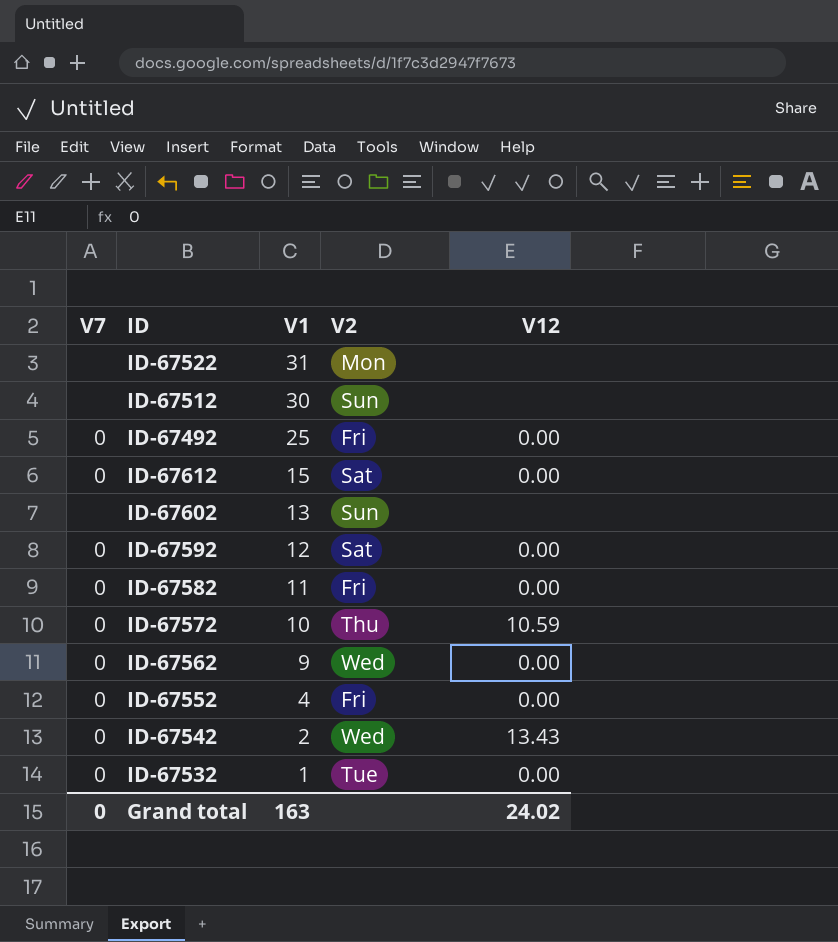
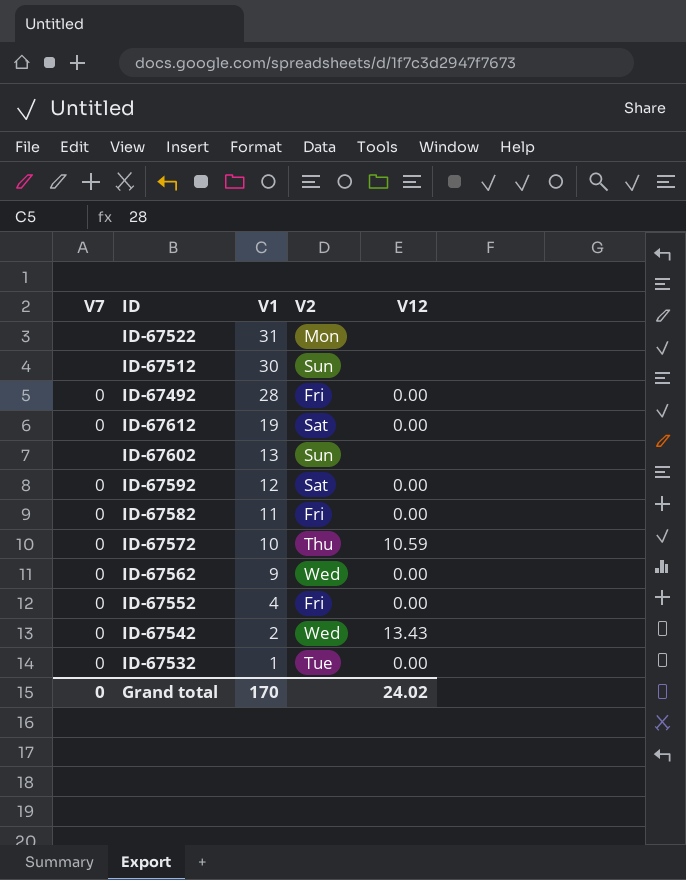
ID-67492 | V1: 25 -> 28
ID-67612 | V1: 15 -> 19
Grand total | V1: 163 -> 170

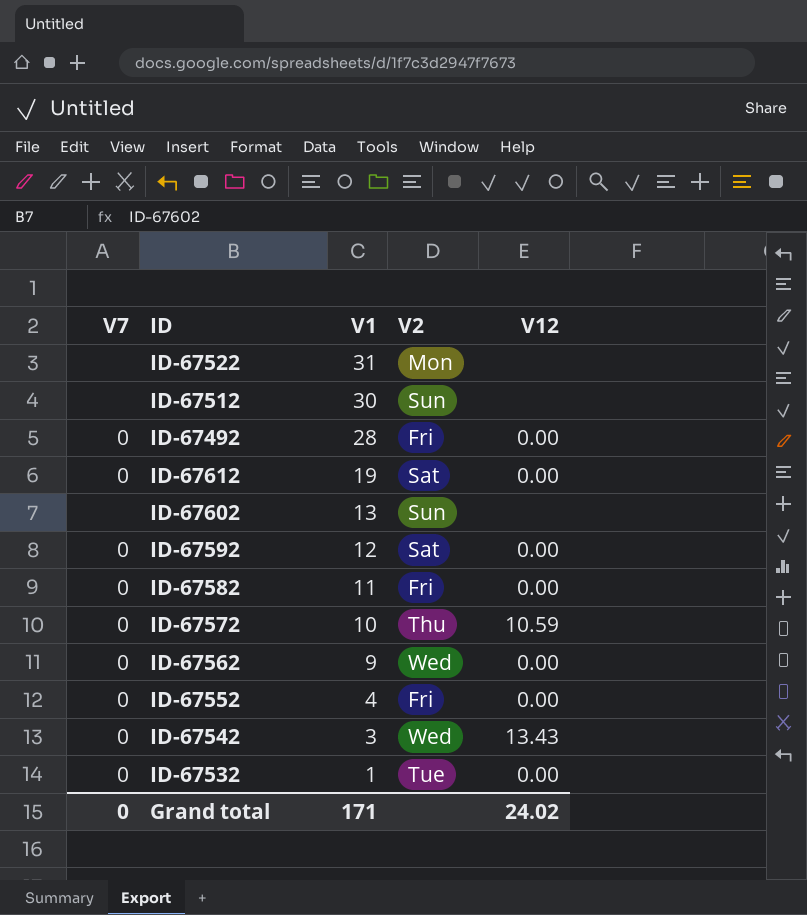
ID-67542 | V1: 2 -> 3
Grand total | V1: 170 -> 171

